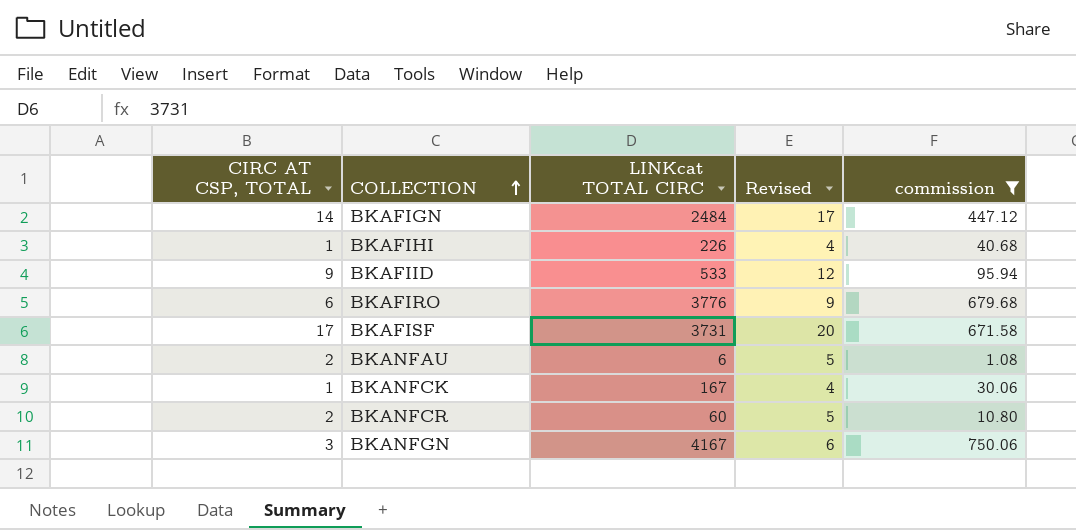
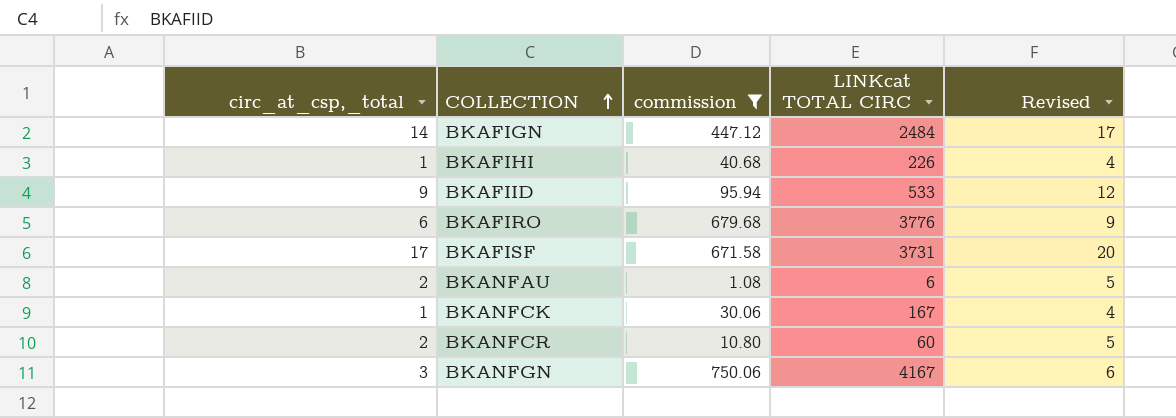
column name: CIRC AT CSP, TOTAL -> circ_at_csp,_total
column commission | position: 5 -> 3

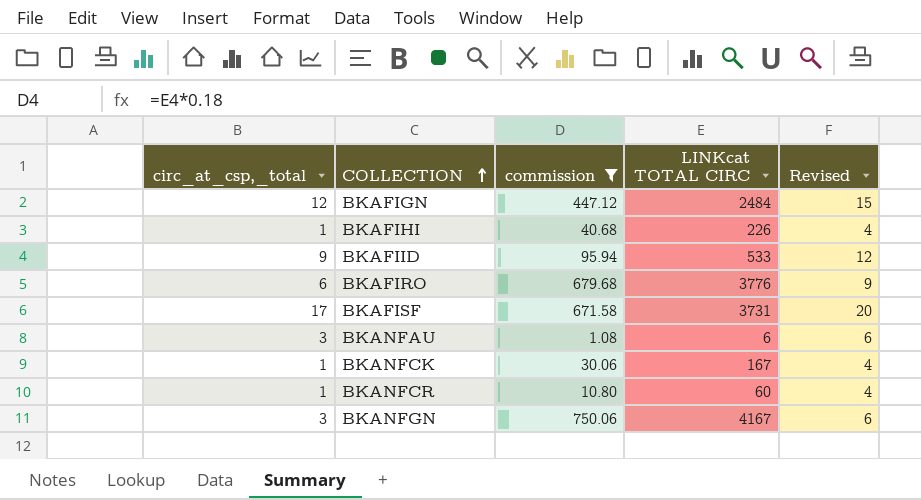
BKAFIGN | circ_at_csp,_total: 14 -> 12
BKAFIGN | Revised: 17 -> 15
BKANFAU | circ_at_csp,_total: 2 -> 3
BKANFAU | Revised: 5 -> 6
BKANFCR | circ_at_csp,_total: 2 -> 1
BKANFCR | Revised: 5 -> 4

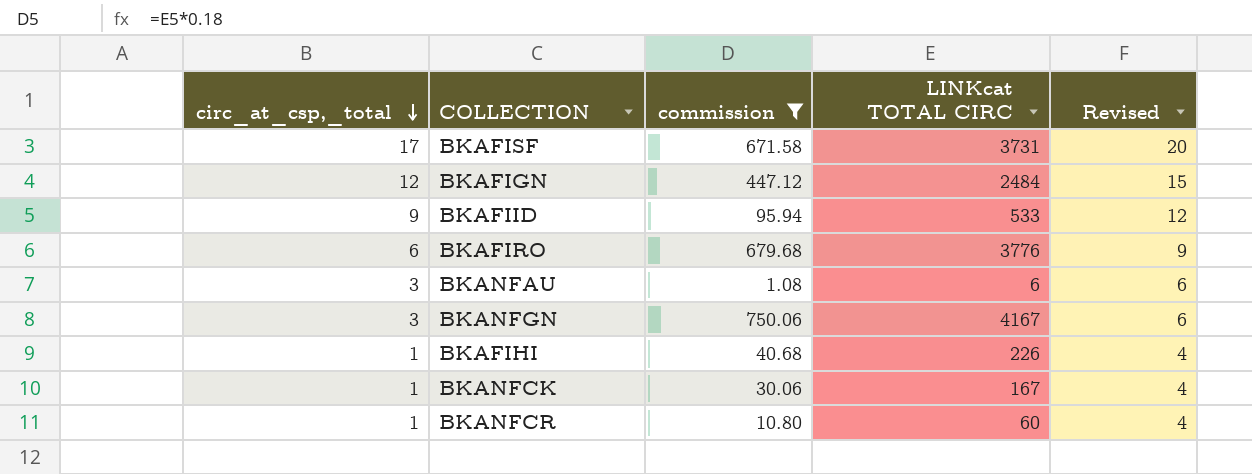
row order: COLLECTION ascending -> circ_at_csp,_total descending

